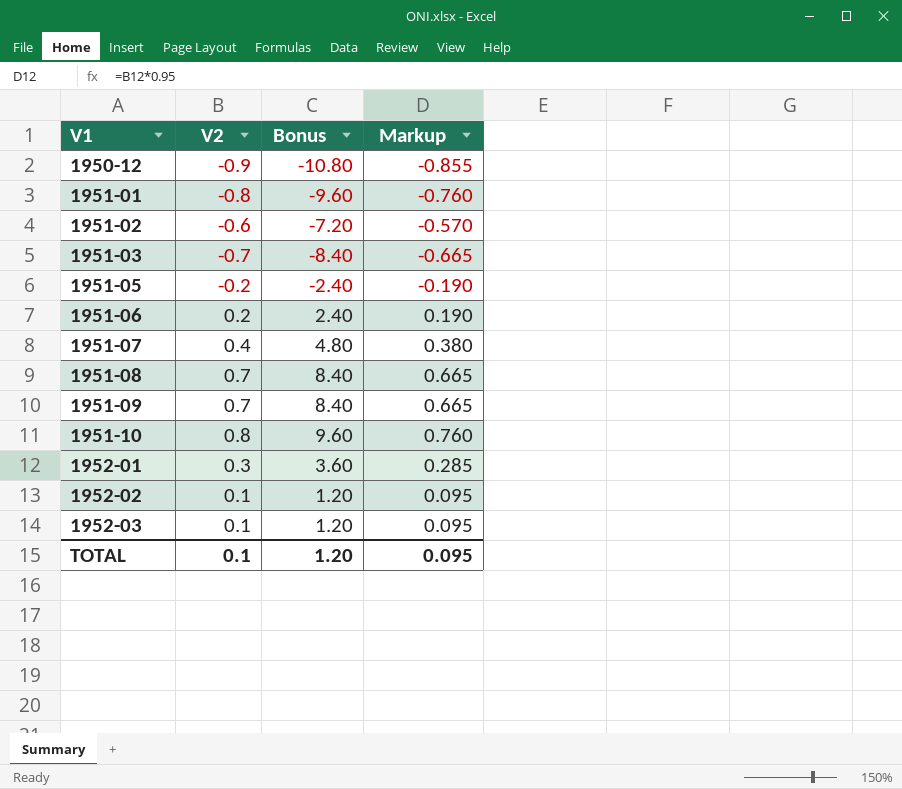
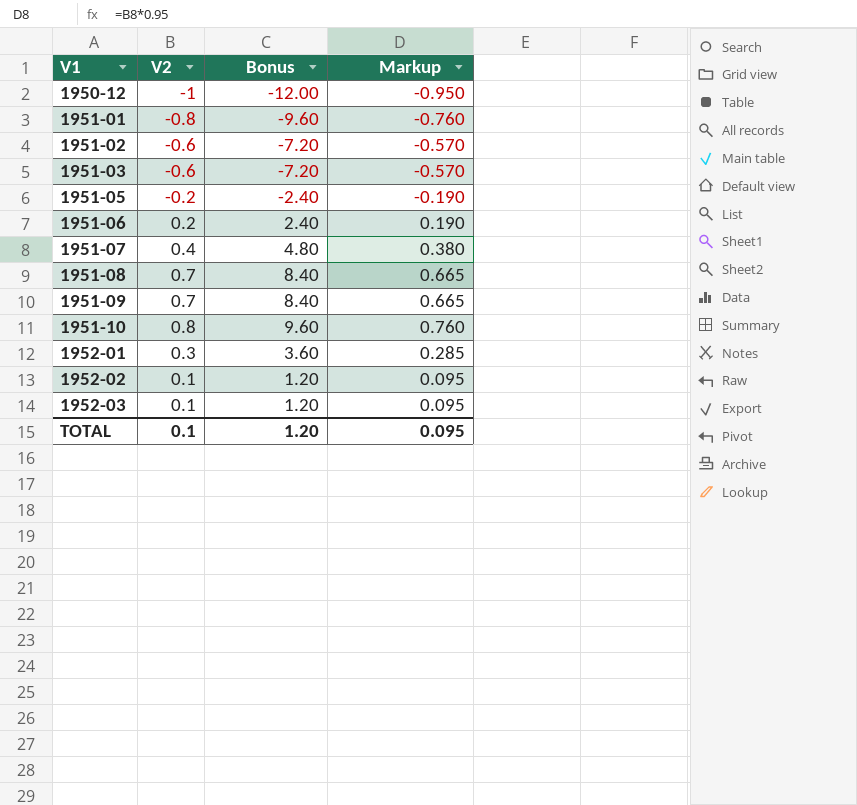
1950-12 | V2: -0.9 -> -1
1950-12 | Bonus: -10.80 -> -12.00
1950-12 | Markup: -0.855 -> -0.950
1951-03 | V2: -0.7 -> -0.6
1951-03 | Bonus: -8.40 -> -7.20
1951-03 | Markup: -0.665 -> -0.570

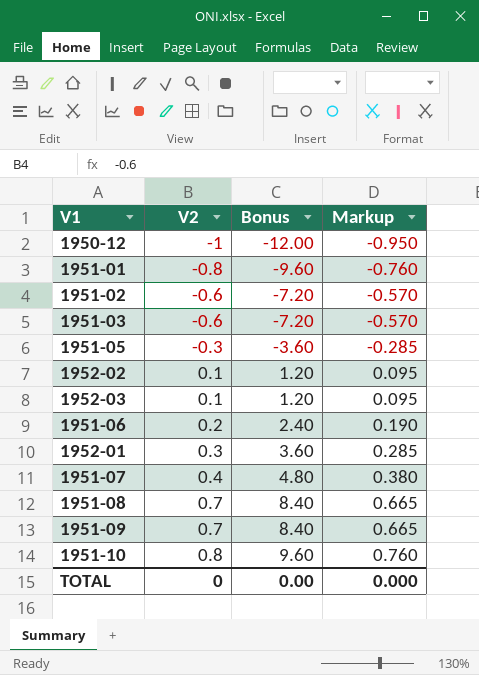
row order: V1 ascending -> V2 ascending
1951-05 | V2: -0.2 -> -0.3
1951-05 | Bonus: -2.40 -> -3.60
1951-05 | Markup: -0.190 -> -0.285
TOTAL | V2: 0.1 -> 0
TOTAL | Bonus: 1.20 -> 0.00
TOTAL | Markup: 0.095 -> 0.000

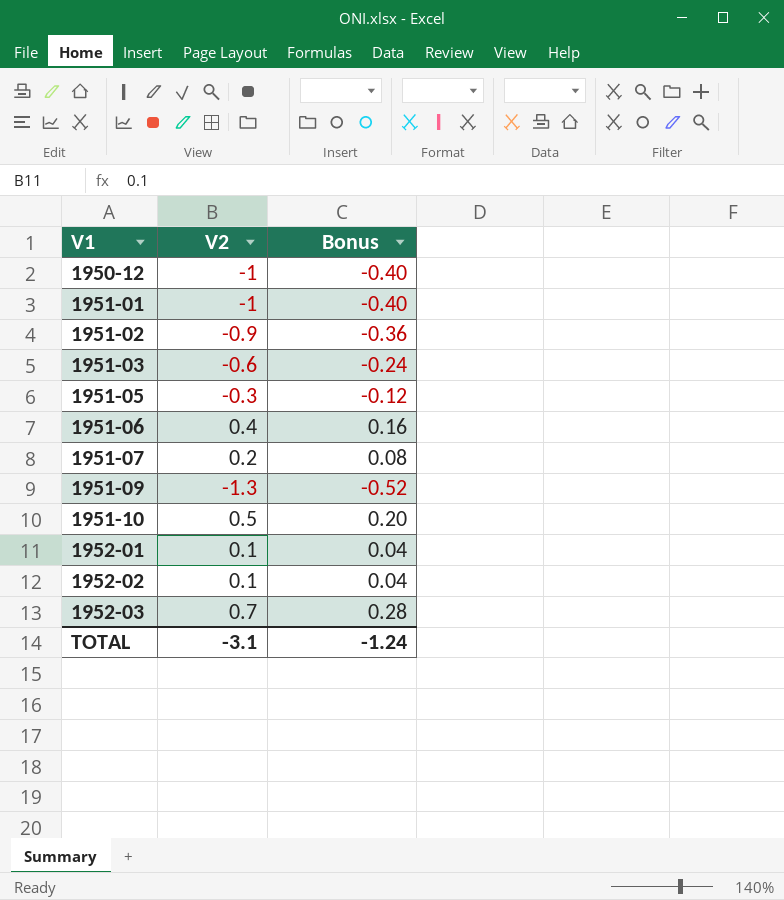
row order: V2 ascending -> V1 ascending
column Markup | formula: [V2] * 0.95 -> none
column Bonus | formula: [V2] * 12 -> [V2] * 0.4
row 1951-08: 0.7 | 8.40 | 0.665 -> none
1951-01 | V2: -0.8 -> -1
1951-02 | V2: -0.6 -> -0.9
1951-06 | V2: 0.2 -> 0.4
1951-07 | V2: 0.4 -> 0.2
1951-09 | V2: 0.7 -> -1.3
1951-10 | V2: 0.8 -> 0.5
1952-01 | V2: 0.3 -> 0.1
1952-03 | V2: 0.1 -> 0.7
TOTAL | V2: 0 -> -3.1
TOTAL | Bonus: 0.00 -> -1.24

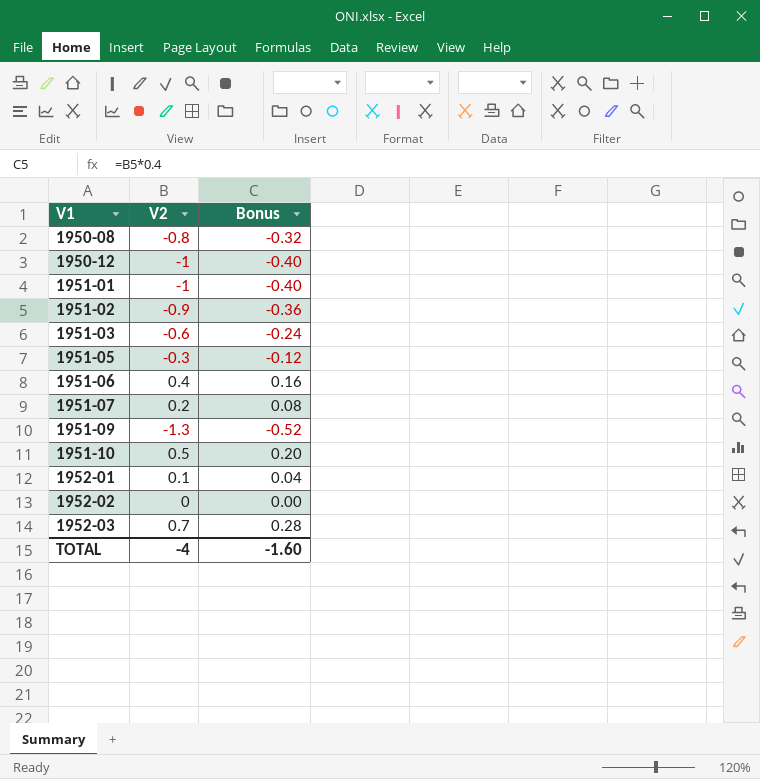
row 1950-08: none -> -0.8 | -0.32
1952-02 | V2: 0.1 -> 0
1952-02 | Bonus: 0.04 -> 0.00
TOTAL | V2: -3.1 -> -4
TOTAL | Bonus: -1.24 -> -1.60

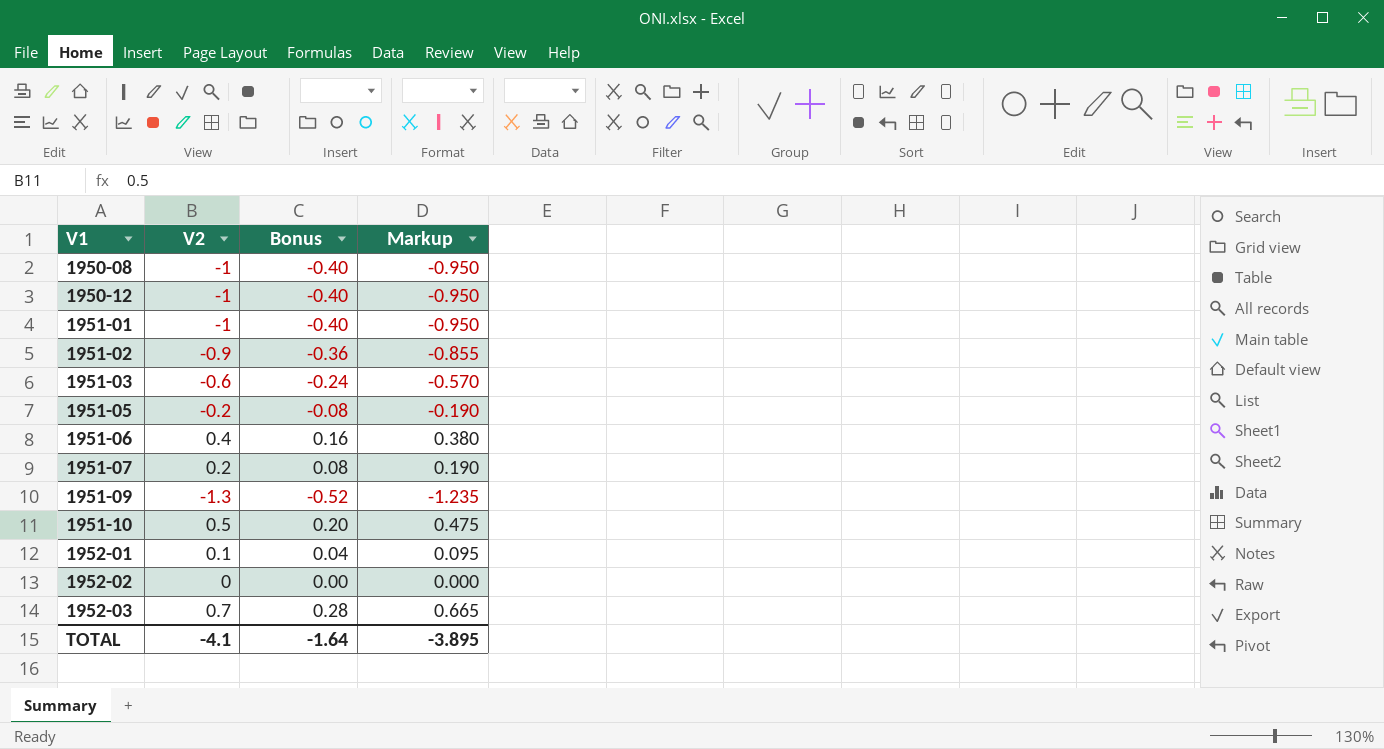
column Markup | formula: none -> [V2] * 0.95
1950-08 | V2: -0.8 -> -1
1950-08 | Bonus: -0.32 -> -0.40
1951-05 | V2: -0.3 -> -0.2
1951-05 | Bonus: -0.12 -> -0.08
TOTAL | V2: -4 -> -4.1
TOTAL | Bonus: -1.60 -> -1.64

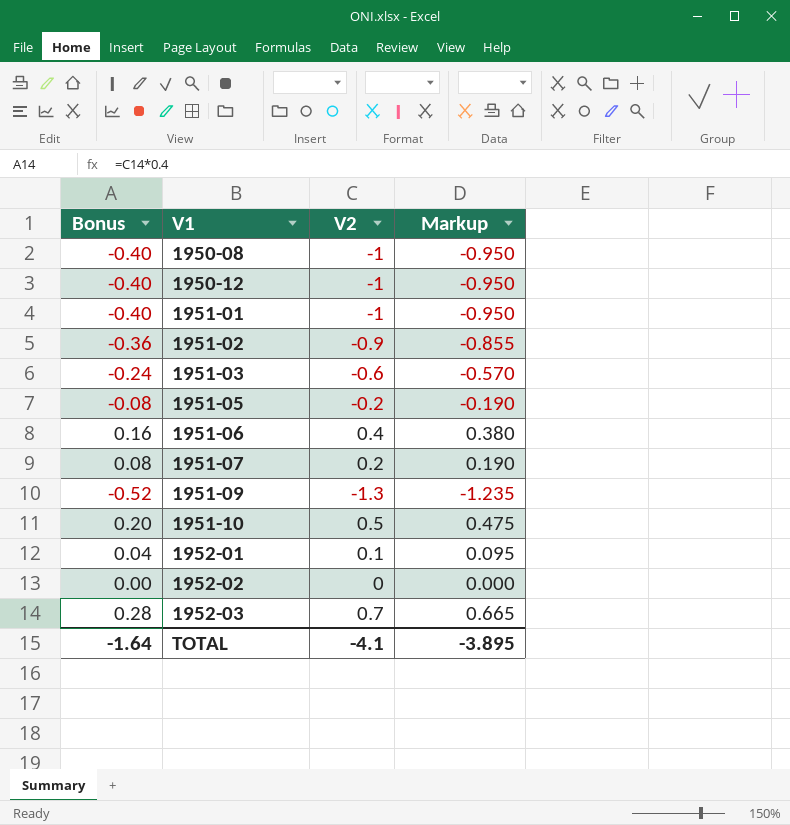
column Bonus | position: 3 -> 1

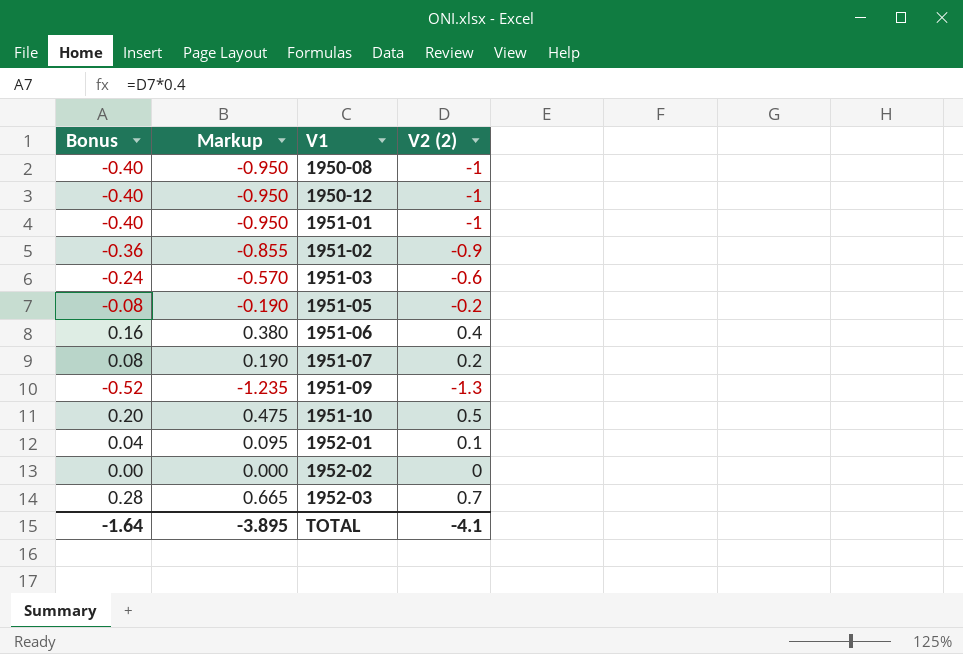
column Markup | position: 4 -> 2
column name: V2 -> V2 (2)

